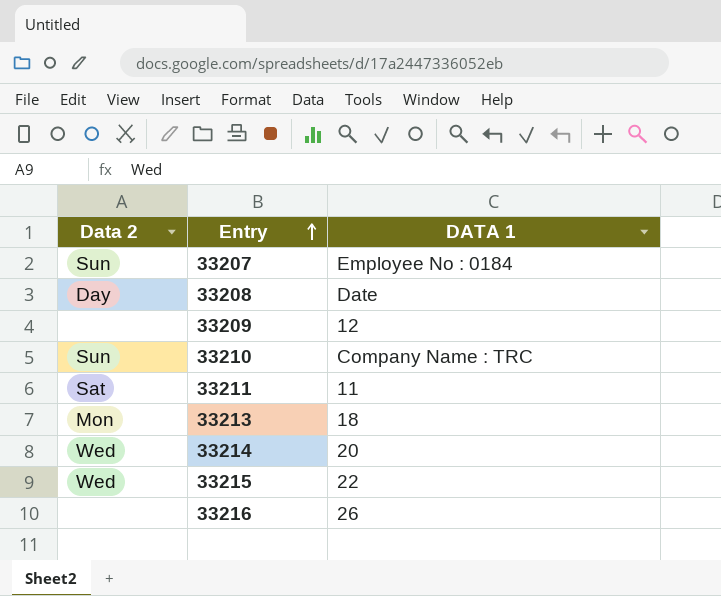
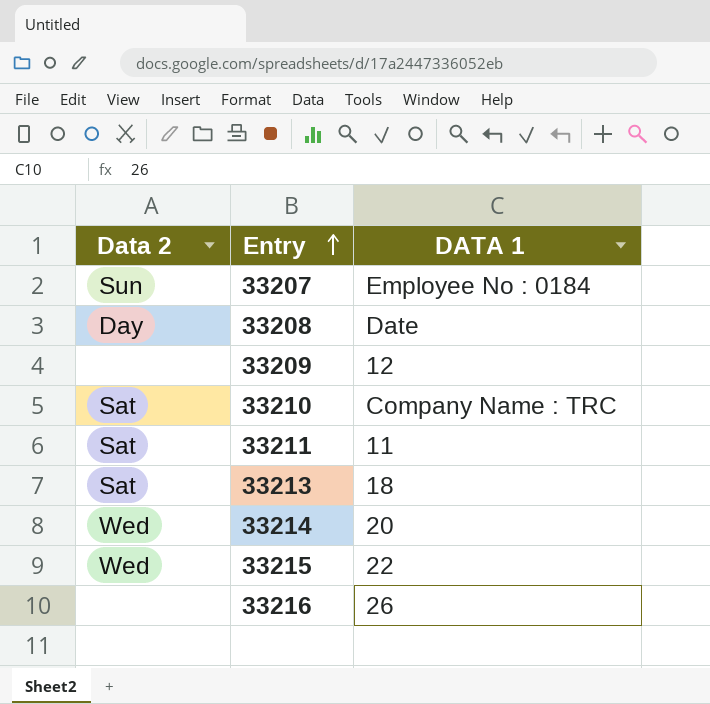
33210 | Data 2: Sun -> Sat
33213 | Data 2: Mon -> Sat

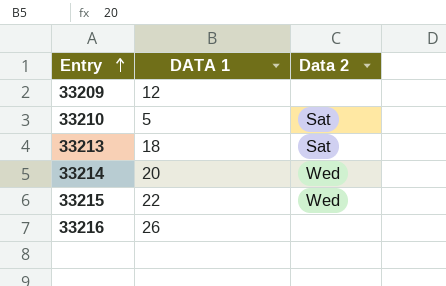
column Data 2 | position: 1 -> 3
row 33207: Sun | Employee No : 0184 -> none
row 33208: Day | Date -> none
row 33211: Sat | 11 -> none
33210 | DATA 1: Company Name : TRC -> 5

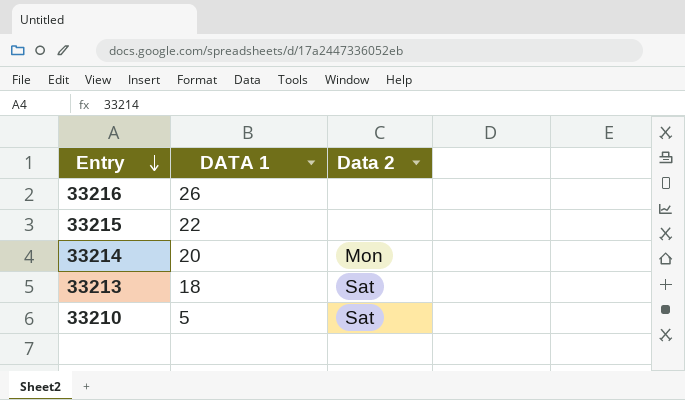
row order: Entry ascending -> Entry descending
row 33209: 12 | none -> none
33215 | Data 2: Wed -> none
33214 | Data 2: Wed -> Mon

